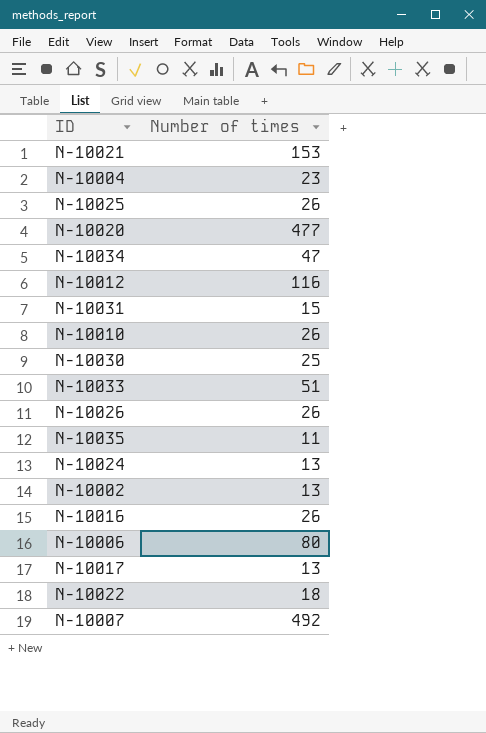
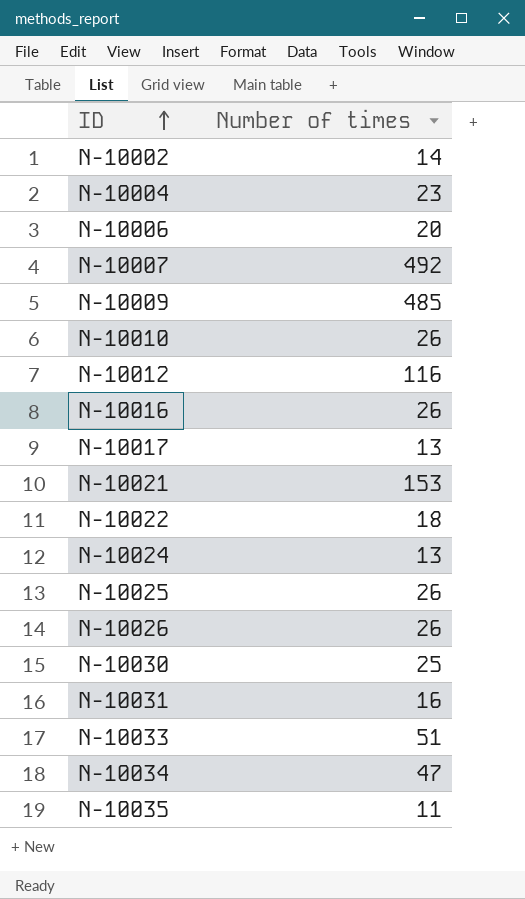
row order: none -> ID ascending
row N-10020: 477 -> none
N-10002 | Number of times: 13 -> 14
N-10006 | Number of times: 80 -> 20
row N-10009: none -> 485
N-10031 | Number of times: 15 -> 16

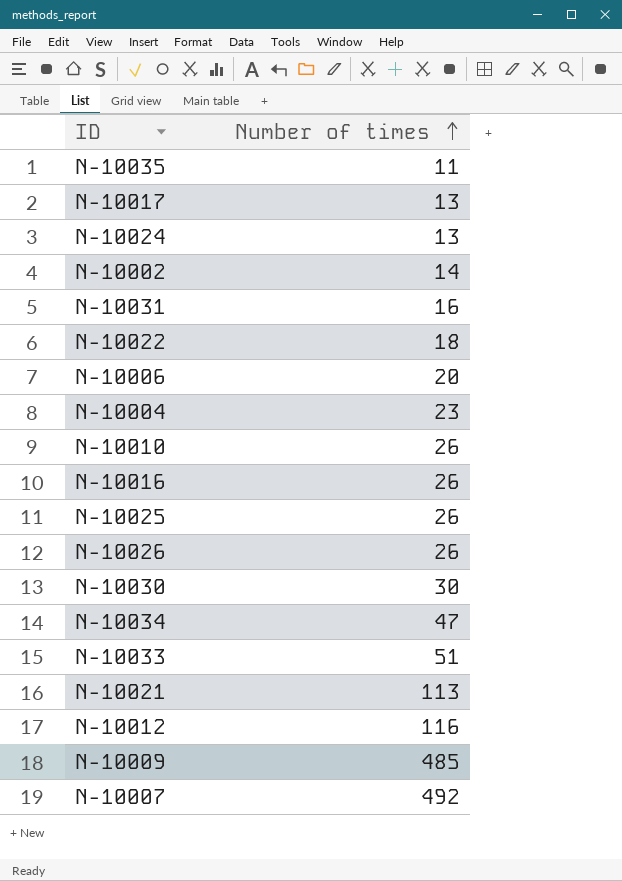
row order: ID ascending -> Number of times ascending
N-10030 | Number of times: 25 -> 30
N-10021 | Number of times: 153 -> 113

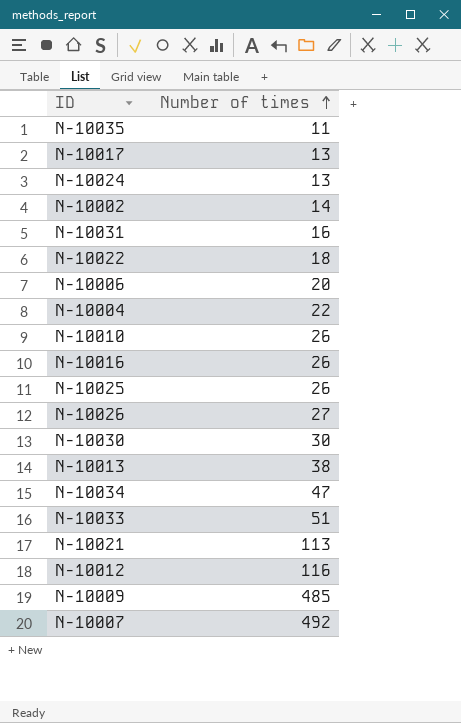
N-10004 | Number of times: 23 -> 22
N-10026 | Number of times: 26 -> 27
row N-10013: none -> 38

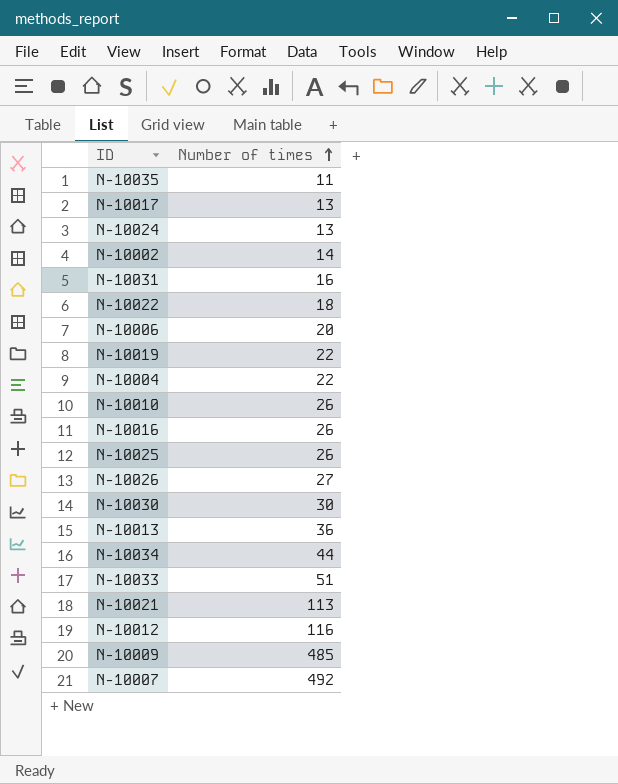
row N-10019: none -> 22
N-10013 | Number of times: 38 -> 36
N-10034 | Number of times: 47 -> 44

